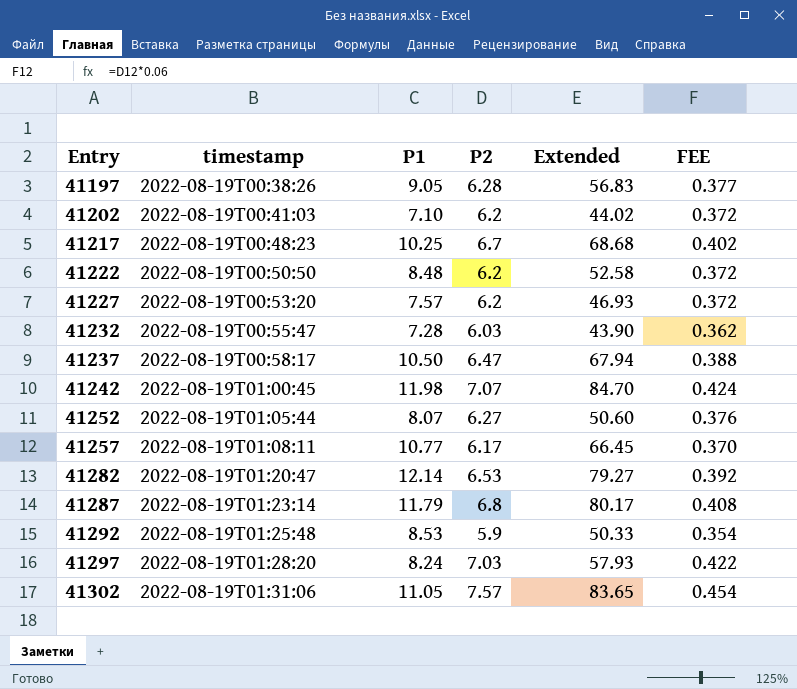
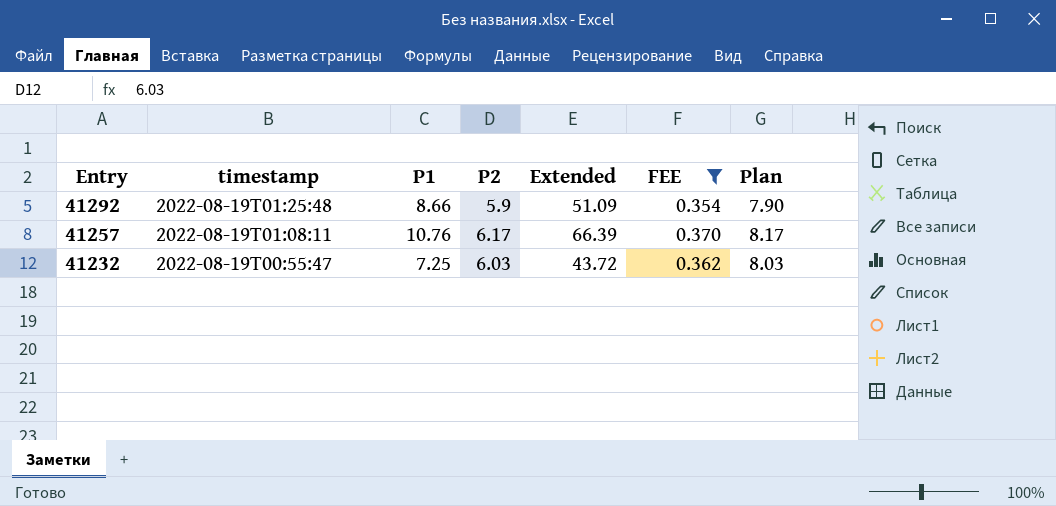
filter: none -> FEE <= 0.370
row order: Entry ascending -> Entry descending
column Plan | formula: none -> [P2] + 2
41292 | P1: 8.53 -> 8.66
41292 | Extended: 50.33 -> 51.09
41257 | P1: 10.77 -> 10.76
41257 | Extended: 66.45 -> 66.39
41232 | P1: 7.28 -> 7.25
41232 | Extended: 43.90 -> 43.72

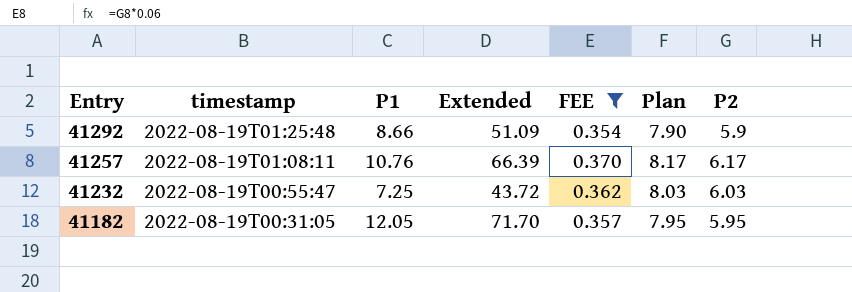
column P2 | position: 4 -> 7
row 41182: none -> 2022-08-19T00:31:05 | 12.05 | 71.70 | 0.357 | 7.95 | 5.95

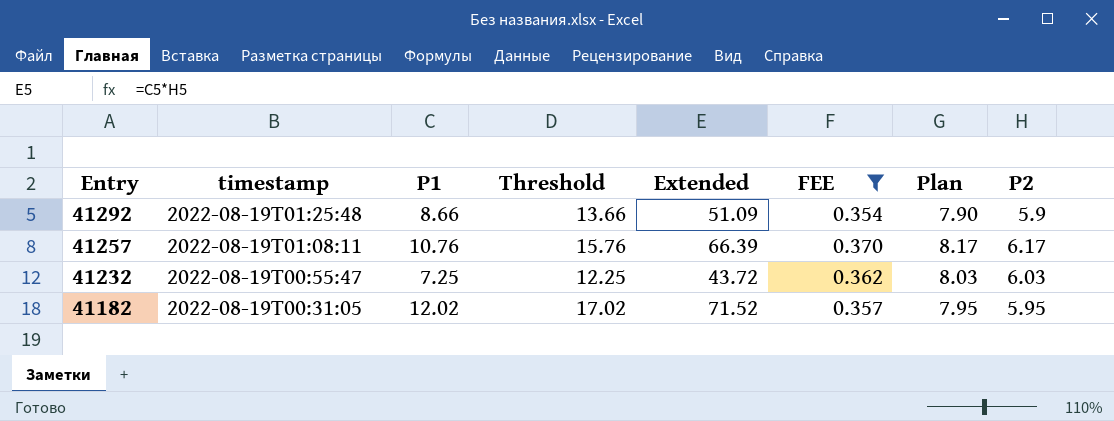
column Threshold | formula: none -> [P1] + 5
41182 | P1: 12.05 -> 12.02
41182 | Extended: 71.70 -> 71.52

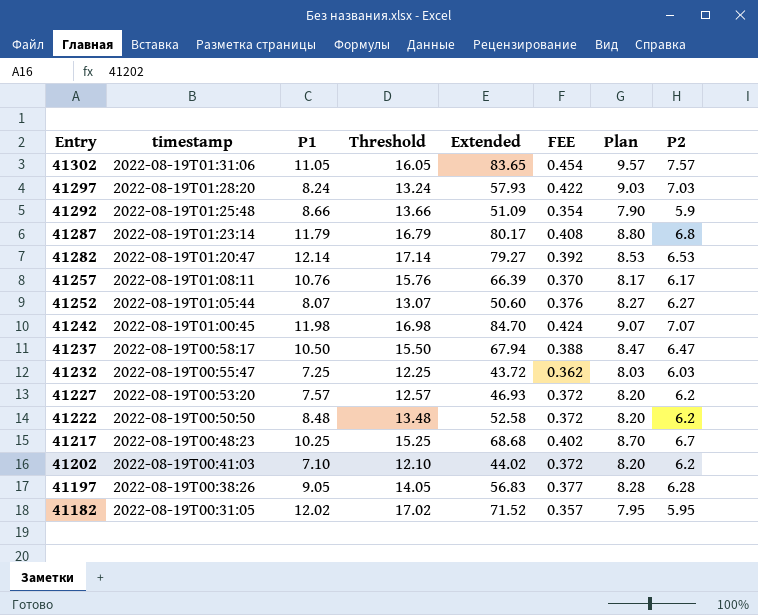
filter: FEE <= 0.370 -> none

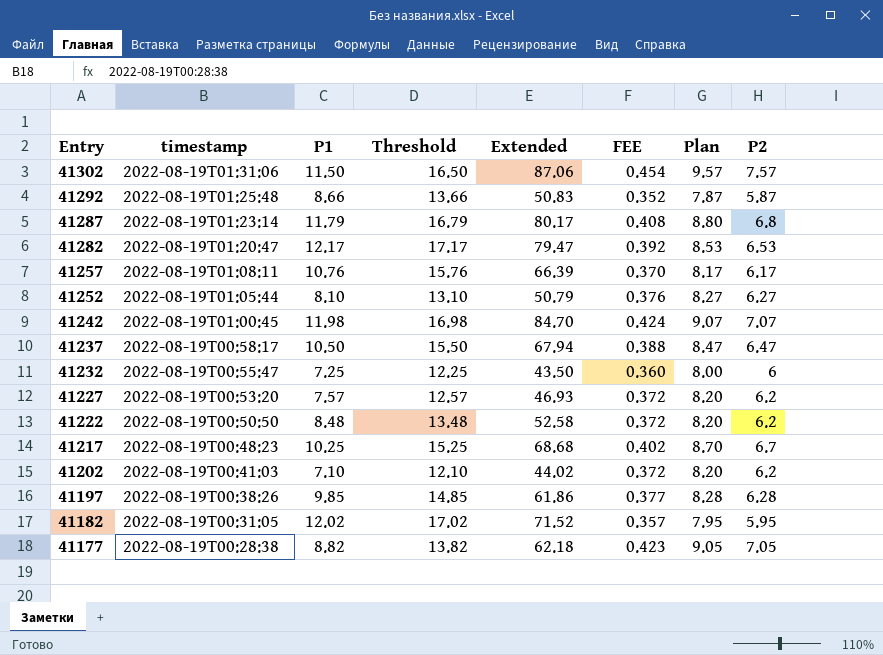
row 41297: 2022-08-19T01:28:20 | 8.24 | 13.24 | 57.93 | 0.422 | 9.03 | 7.03 -> none
41302 | P1: 11.05 -> 11.50
41302 | Threshold: 16.05 -> 16.50
41302 | Extended: 83.65 -> 87.06
41292 | Extended: 51.09 -> 50.83
41292 | FEE: 0.354 -> 0.352
41292 | Plan: 7.90 -> 7.87
41292 | P2: 5.9 -> 5.87
41282 | P1: 12.14 -> 12.17
41282 | Threshold: 17.14 -> 17.17
41282 | Extended: 79.27 -> 79.47
41252 | P1: 8.07 -> 8.10
41252 | Threshold: 13.07 -> 13.10
41252 | Extended: 50.60 -> 50.79
41232 | Extended: 43.72 -> 43.50
41232 | FEE: 0.362 -> 0.360
41232 | Plan: 8.03 -> 8.00
41232 | P2: 6.03 -> 6
41197 | P1: 9.05 -> 9.85
41197 | Threshold: 14.05 -> 14.85
41197 | Extended: 56.83 -> 61.86
row 41177: none -> 2022-08-19T00:28:38 | 8.82 | 13.82 | 62.18 | 0.423 | 9.05 | 7.05

